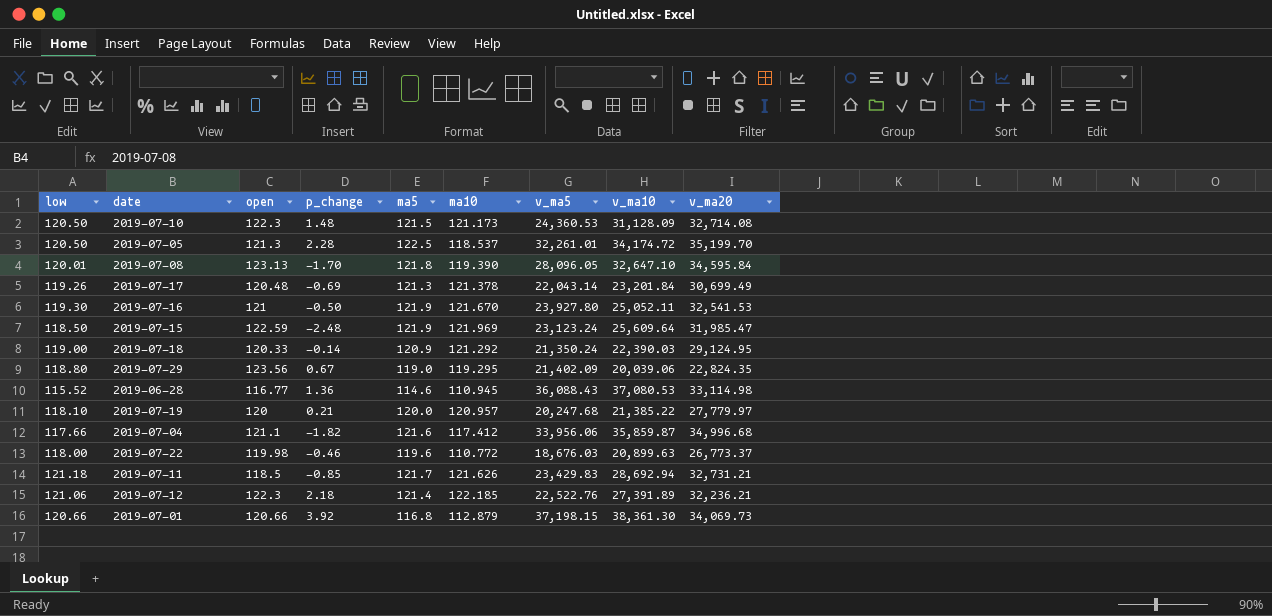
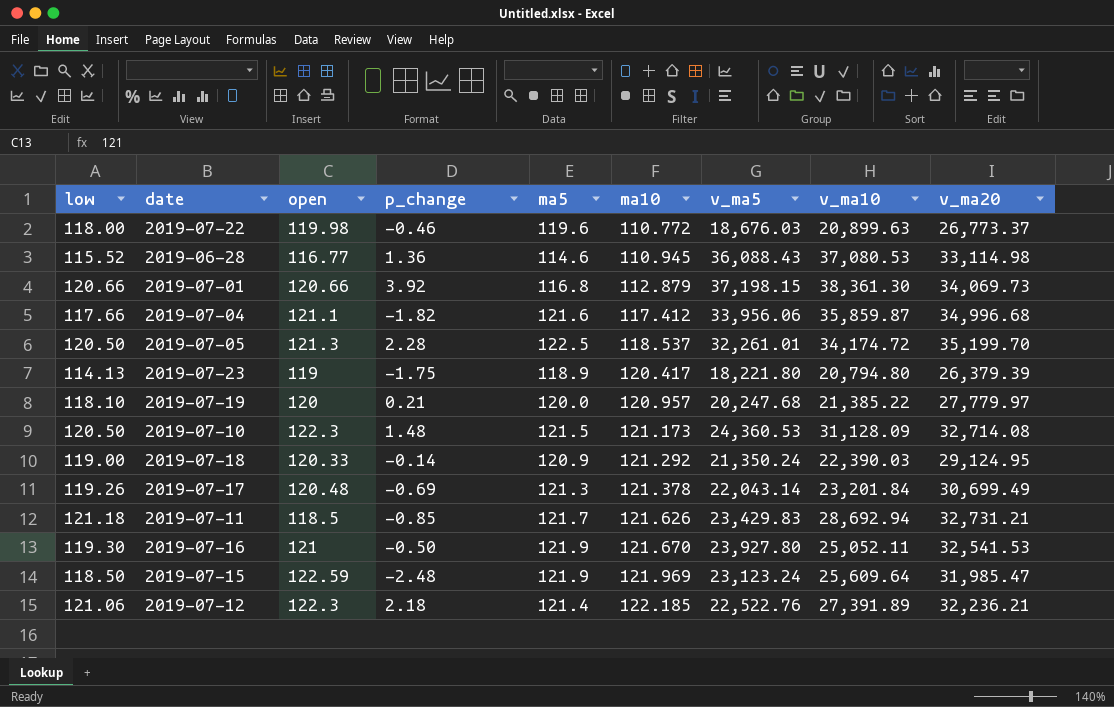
row order: none -> ma10 ascending
row 2019-07-08: 120.01 | 123.13 | -1.70 | 121.8 | 119.390 | 28,096.05 | 32,647.10 | 34,595.84 -> none
row 2019-07-29: 118.80 | 123.56 | 0.67 | 119.0 | 119.295 | 21,402.09 | 20,039.06 | 22,824.35 -> none
row 2019-07-23: none -> 114.13 | 119 | -1.75 | 118.9 | 120.417 | 18,221.80 | 20,794.80 | 26,379.39

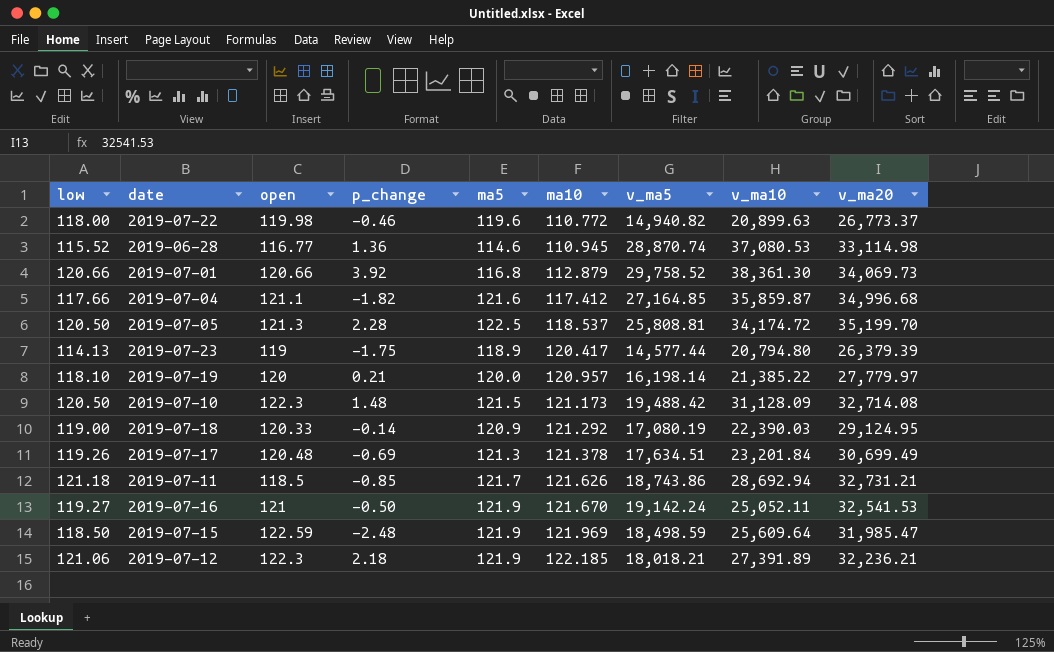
2019-07-22 | v_ma5: 18,676.03 -> 14,940.82
2019-06-28 | v_ma5: 36,088.43 -> 28,870.74
2019-07-01 | v_ma5: 37,198.15 -> 29,758.52
2019-07-04 | v_ma5: 33,956.06 -> 27,164.85
2019-07-05 | v_ma5: 32,261.01 -> 25,808.81
2019-07-23 | v_ma5: 18,221.80 -> 14,577.44
2019-07-19 | v_ma5: 20,247.68 -> 16,198.14
2019-07-10 | v_ma5: 24,360.53 -> 19,488.42
2019-07-18 | v_ma5: 21,350.24 -> 17,080.19
2019-07-17 | v_ma5: 22,043.14 -> 17,634.51
2019-07-11 | v_ma5: 23,429.83 -> 18,743.86
2019-07-16 | low: 119.30 -> 119.27
2019-07-16 | v_ma5: 23,927.80 -> 19,142.24
2019-07-15 | v_ma5: 23,123.24 -> 18,498.59
2019-07-12 | ma5: 121.4 -> 121.9
2019-07-12 | v_ma5: 22,522.76 -> 18,018.21

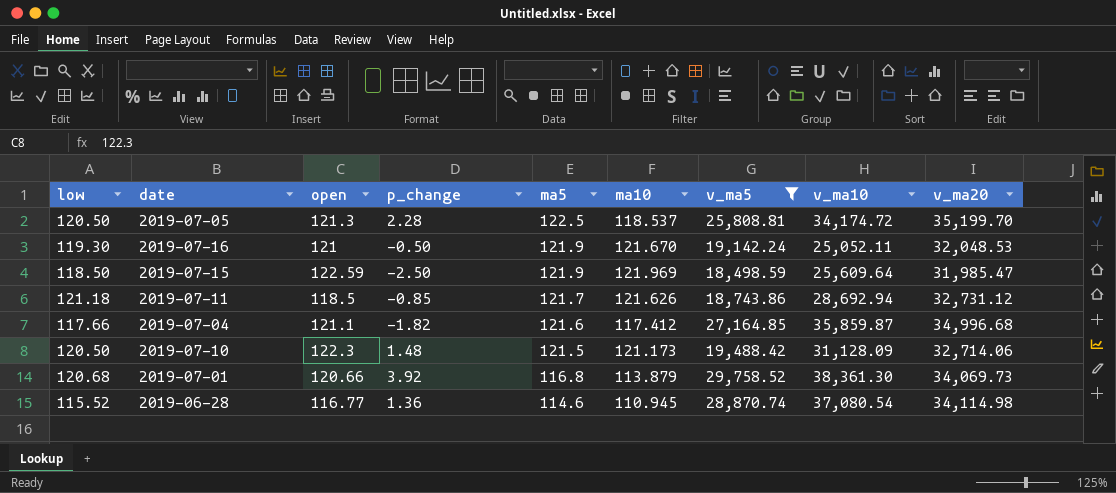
filter: none -> v_ma5 >= 18,498.59
row order: ma10 ascending -> ma5 descending
2019-07-16 | low: 119.27 -> 119.30
2019-07-16 | v_ma20: 32,541.53 -> 32,048.53
2019-07-15 | p_change: -2.48 -> -2.50
2019-07-11 | v_ma20: 32,731.21 -> 32,731.12
2019-07-10 | v_ma20: 32,714.08 -> 32,714.06
2019-07-01 | low: 120.66 -> 120.68
2019-07-01 | ma10: 112.879 -> 113.879
2019-06-28 | v_ma10: 37,080.53 -> 37,080.54
2019-06-28 | v_ma20: 33,114.98 -> 34,114.98

